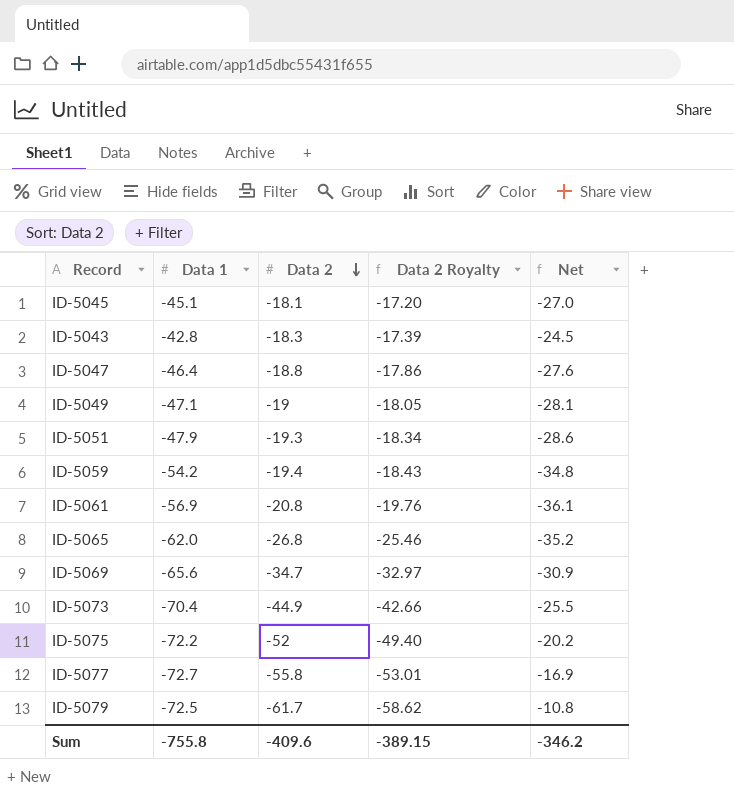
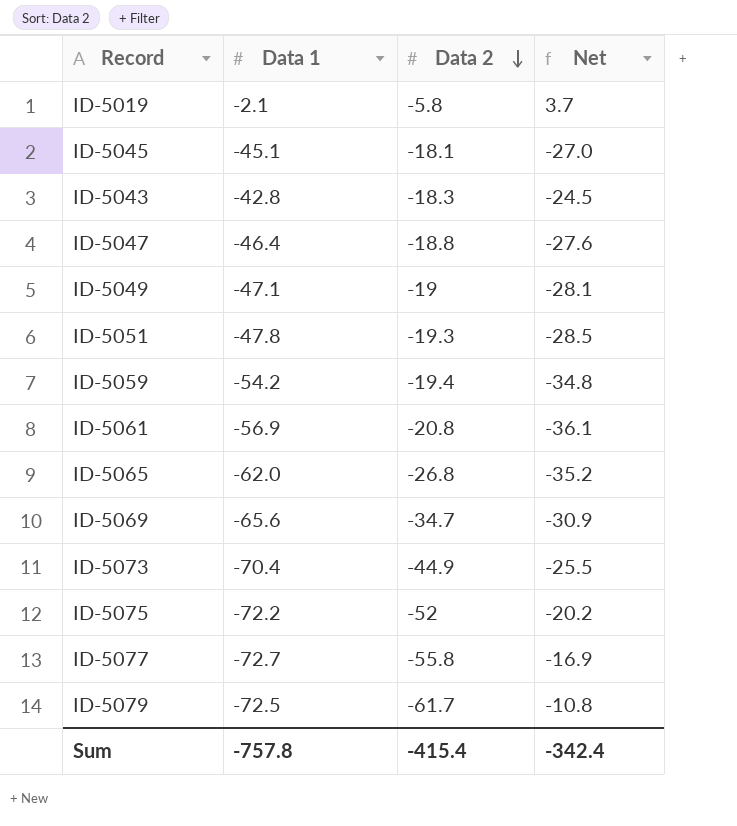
column Data 2 Royalty | formula: [Data 2] * 0.95 -> none
row ID-5019: none -> -2.1 | -5.8 | 3.7
ID-5051 | Data 1: -47.9 -> -47.8
ID-5051 | Net: -28.6 -> -28.5
Sum | Data 1: -755.8 -> -757.8
Sum | Data 2: -409.6 -> -415.4
Sum | Net: -346.2 -> -342.4

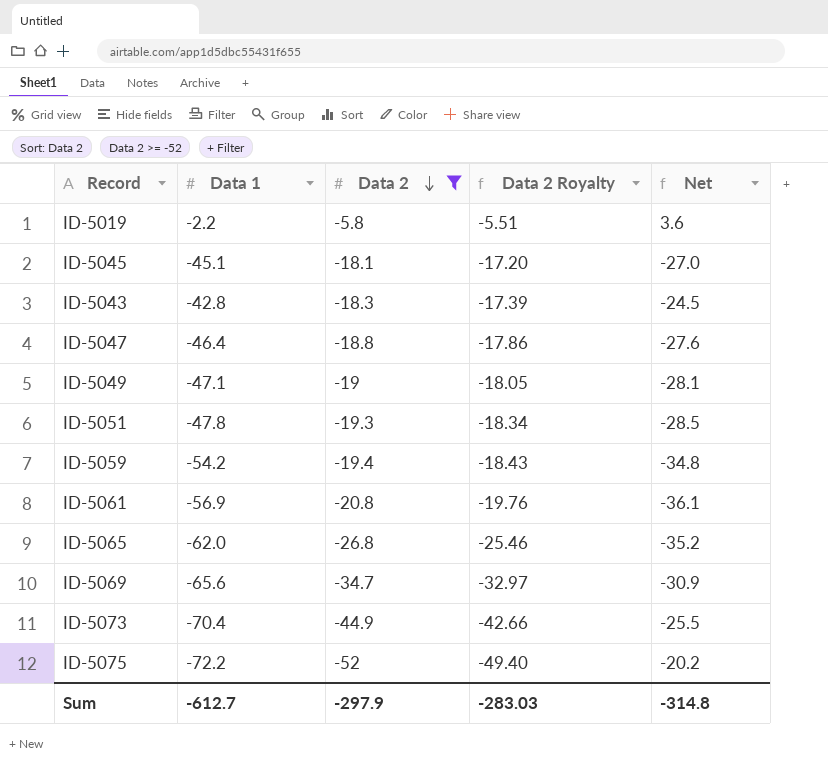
filter: none -> Data 2 >= -52
column Data 2 Royalty | formula: none -> [Data 2] * 0.95
ID-5019 | Data 1: -2.1 -> -2.2
ID-5019 | Net: 3.7 -> 3.6
Sum | Data 1: -757.8 -> -612.7
Sum | Data 2: -415.4 -> -297.9
Sum | Net: -342.4 -> -314.8

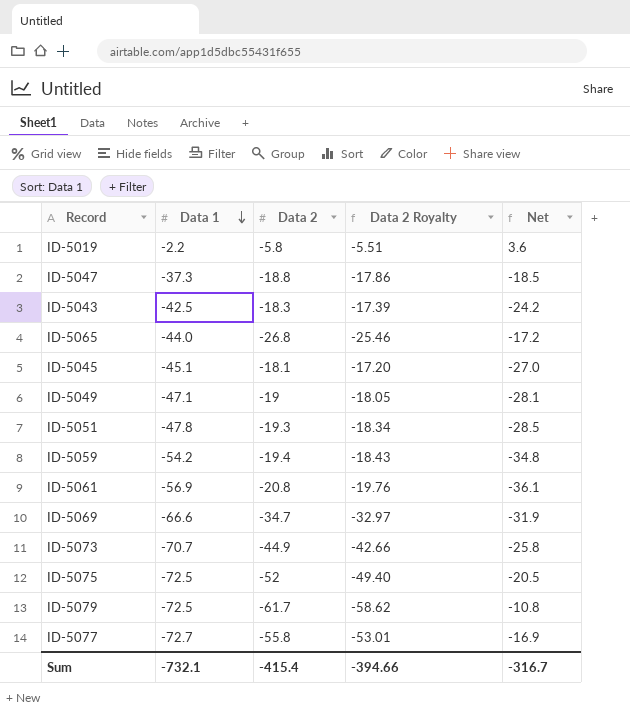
filter: Data 2 >= -52 -> none
row order: Data 2 descending -> Data 1 descending
ID-5047 | Data 1: -46.4 -> -37.3
ID-5047 | Net: -27.6 -> -18.5
ID-5043 | Data 1: -42.8 -> -42.5
ID-5043 | Net: -24.5 -> -24.2
ID-5065 | Data 1: -62.0 -> -44.0
ID-5065 | Net: -35.2 -> -17.2
ID-5069 | Data 1: -65.6 -> -66.6
ID-5069 | Net: -30.9 -> -31.9
ID-5073 | Data 1: -70.4 -> -70.7
ID-5073 | Net: -25.5 -> -25.8
ID-5075 | Data 1: -72.2 -> -72.5
ID-5075 | Net: -20.2 -> -20.5
Sum | Data 1: -612.7 -> -732.1
Sum | Data 2: -297.9 -> -415.4
Sum | Data 2 Royalty: -283.03 -> -394.66
Sum | Net: -314.8 -> -316.7

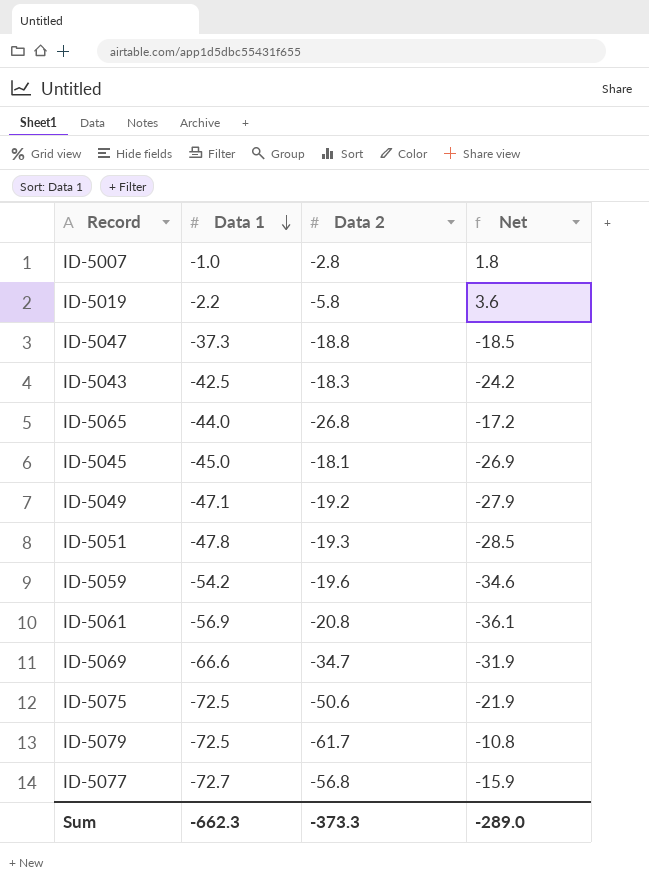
column Data 2 Royalty | formula: [Data 2] * 0.95 -> none
row ID-5073: -70.7 | -44.9 | -42.66 | -25.8 -> none
row ID-5007: none -> -1.0 | -2.8 | 1.8
ID-5045 | Data 1: -45.1 -> -45.0
ID-5045 | Net: -27.0 -> -26.9
ID-5049 | Data 2: -19 -> -19.2
ID-5049 | Net: -28.1 -> -27.9
ID-5059 | Data 2: -19.4 -> -19.6
ID-5059 | Net: -34.8 -> -34.6
ID-5075 | Data 2: -52 -> -50.6
ID-5075 | Net: -20.5 -> -21.9
ID-5077 | Data 2: -55.8 -> -56.8
ID-5077 | Net: -16.9 -> -15.9
Sum | Data 1: -732.1 -> -662.3
Sum | Data 2: -415.4 -> -373.3
Sum | Net: -316.7 -> -289.0

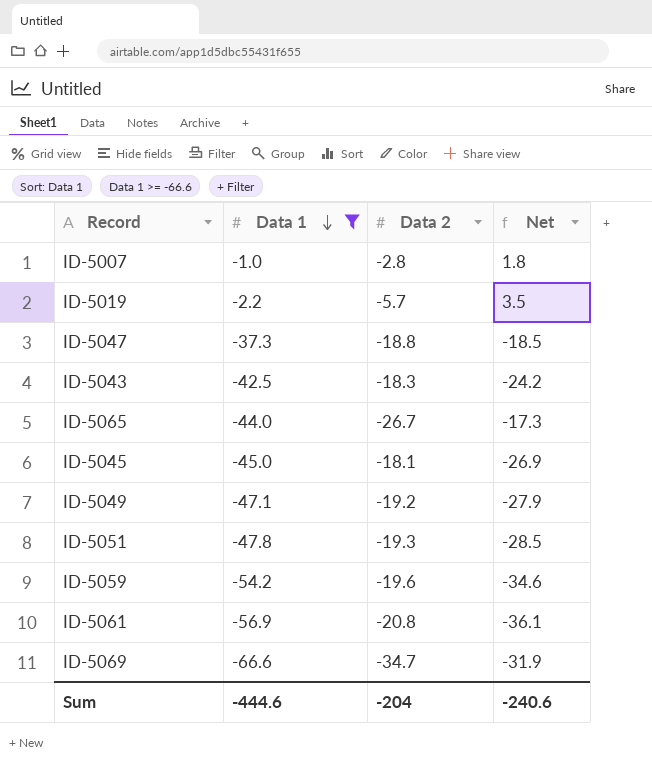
filter: none -> Data 1 >= -66.6
ID-5019 | Data 2: -5.8 -> -5.7
ID-5019 | Net: 3.6 -> 3.5
ID-5065 | Data 2: -26.8 -> -26.7
ID-5065 | Net: -17.2 -> -17.3
Sum | Data 1: -662.3 -> -444.6
Sum | Data 2: -373.3 -> -204
Sum | Net: -289.0 -> -240.6

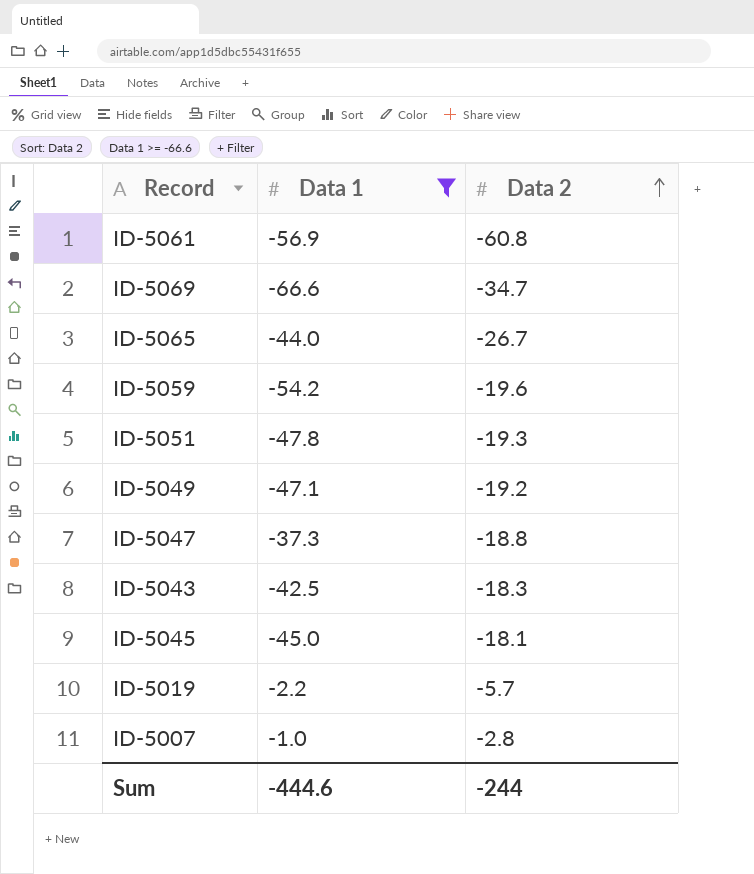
row order: Data 1 descending -> Data 2 ascending
column Net | formula: [Data 1] - [Data 2] -> none
ID-5061 | Data 2: -20.8 -> -60.8
Sum | Data 2: -204 -> -244

